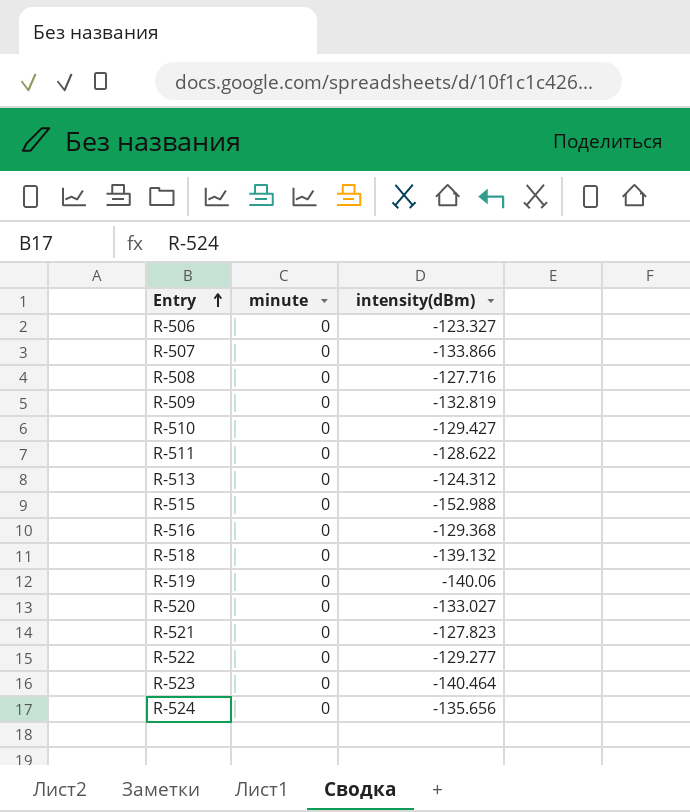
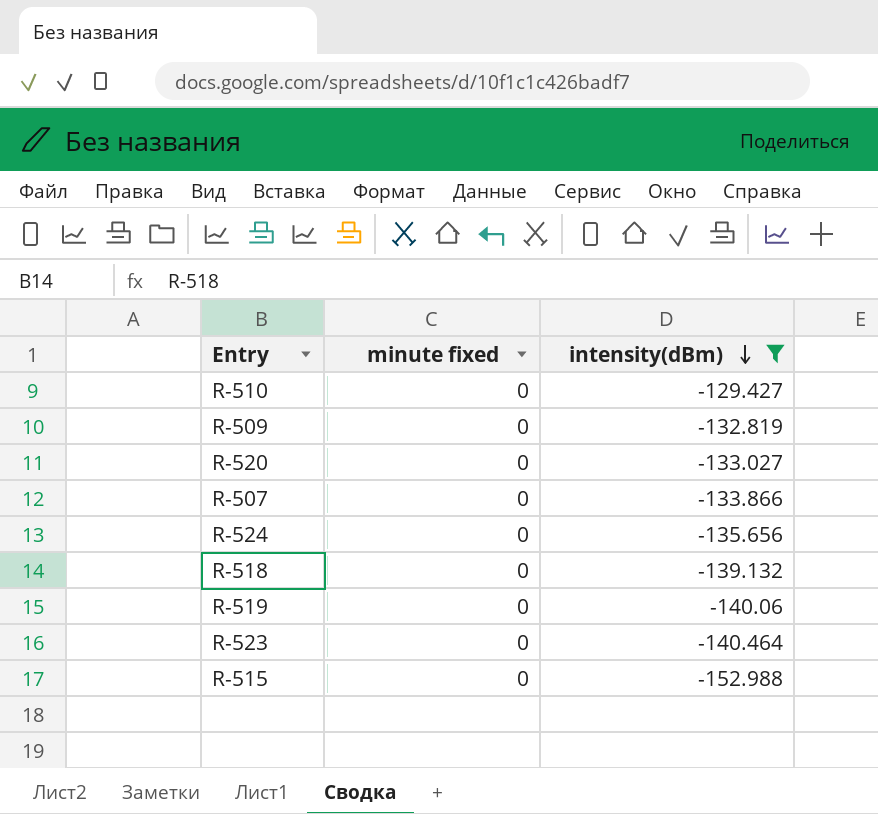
filter: none -> intensity(dBm) <= -129.427
row order: Entry ascending -> intensity(dBm) descending
column name: minute -> minute fixed

